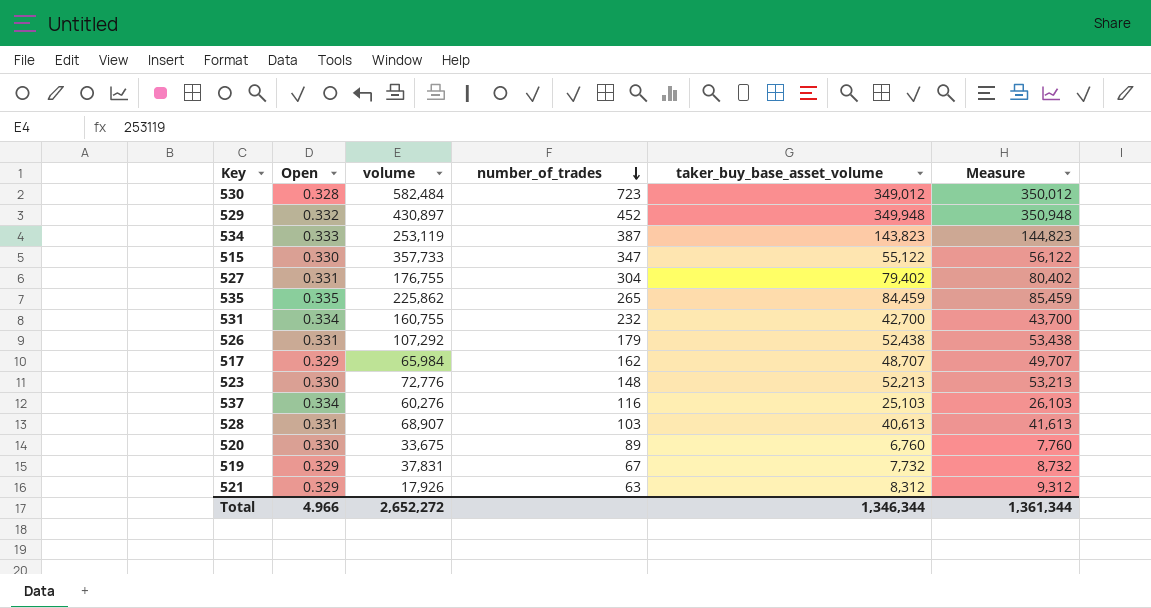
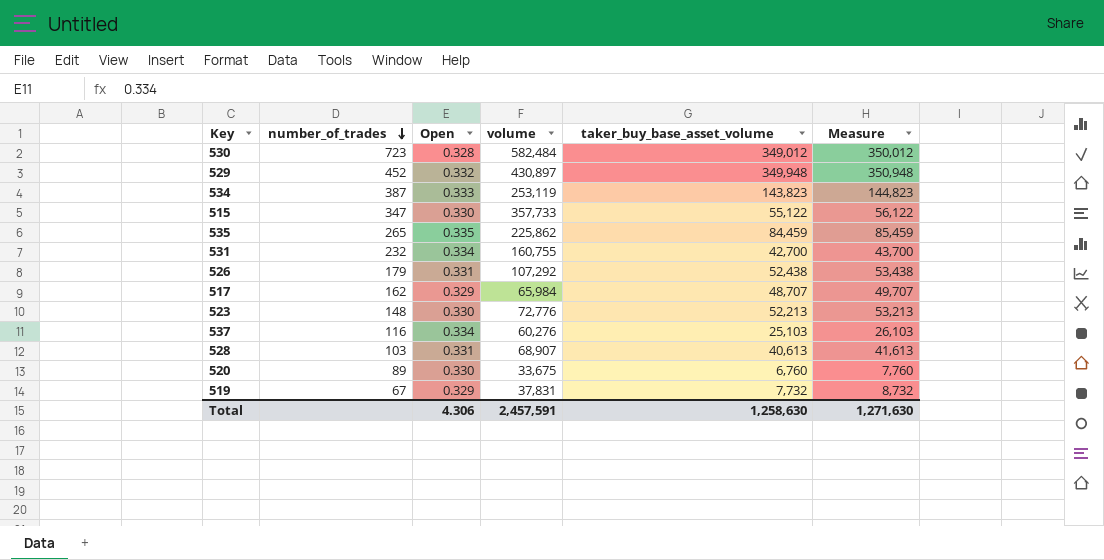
column number_of_trades | position: 4 -> 2
row 527: 0.331 | 176,755 | 304 | 79,402 | 80,402 -> none
row 521: 0.329 | 17,926 | 63 | 8,312 | 9,312 -> none
Total | Open: 4.966 -> 4.306
Total | volume: 2,652,272 -> 2,457,591
Total | taker_buy_base_asset_volume: 1,346,344 -> 1,258,630
Total | Measure: 1,361,344 -> 1,271,630

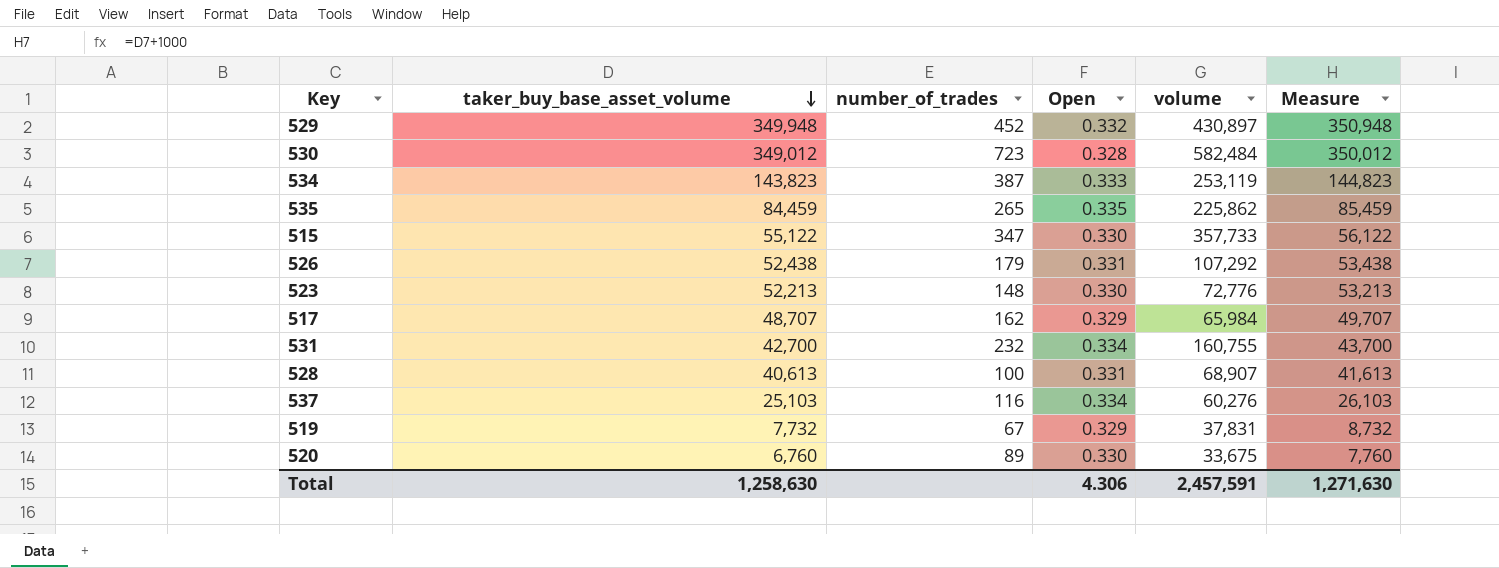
row order: number_of_trades descending -> taker_buy_base_asset_volume descending
column taker_buy_base_asset_volume | position: 5 -> 2
528 | number_of_trades: 103 -> 100

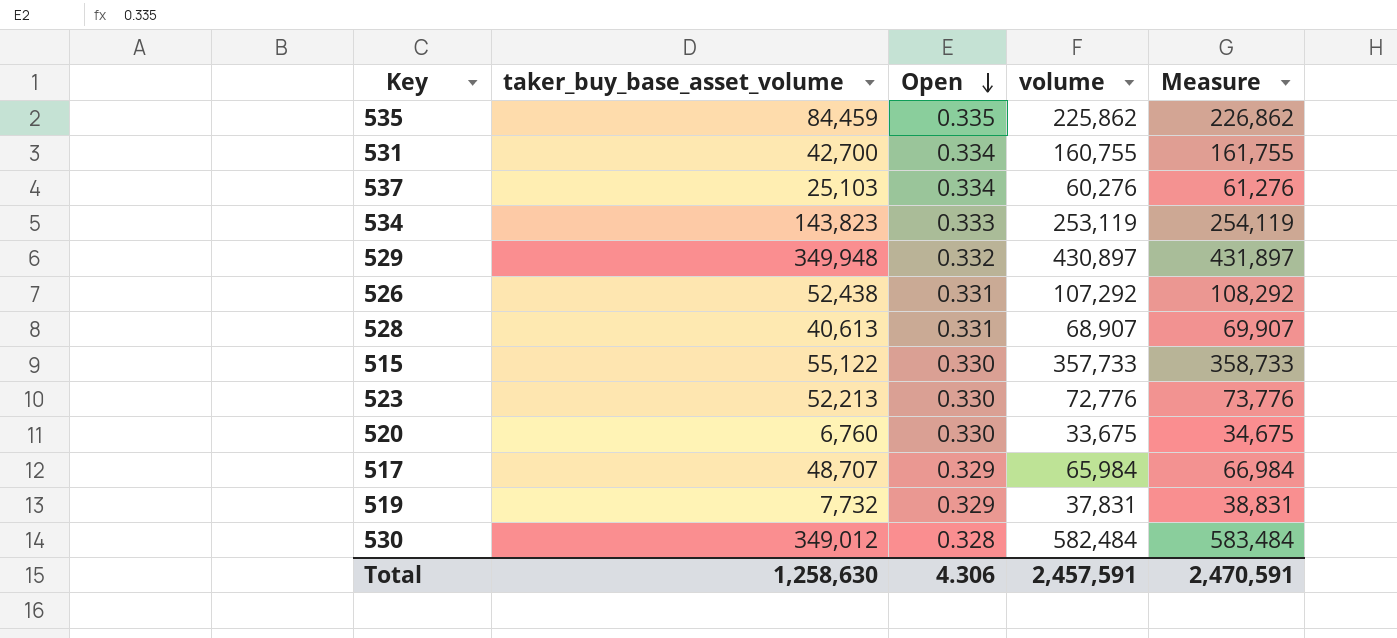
row order: taker_buy_base_asset_volume descending -> Open descending
column number_of_trades | position: 3 -> none
column Measure | formula: [taker_buy_base_asset_volume] + 1000 -> [volume] + 1000
Total | Measure: 1,271,630 -> 2,470,591

